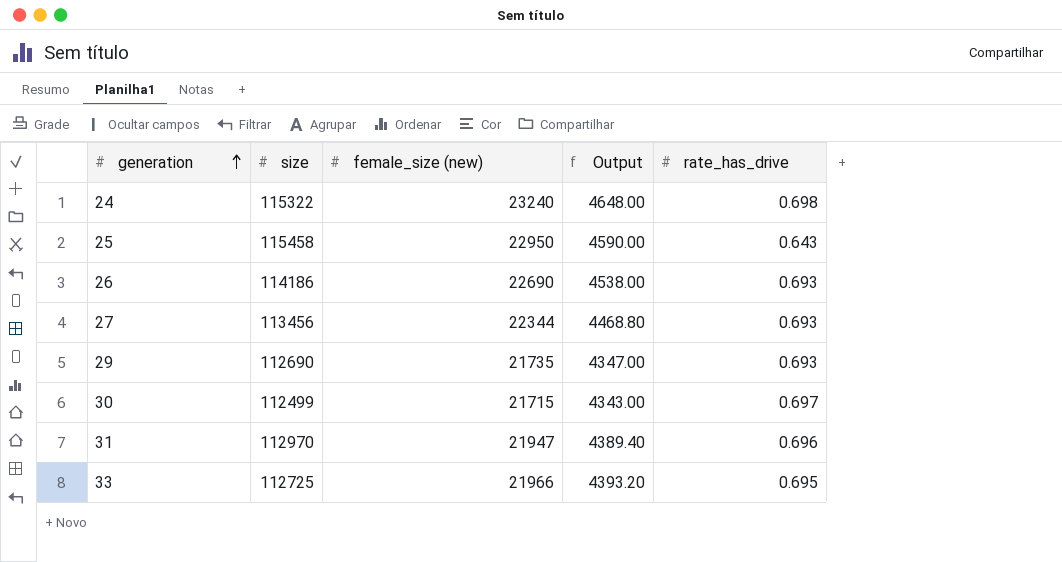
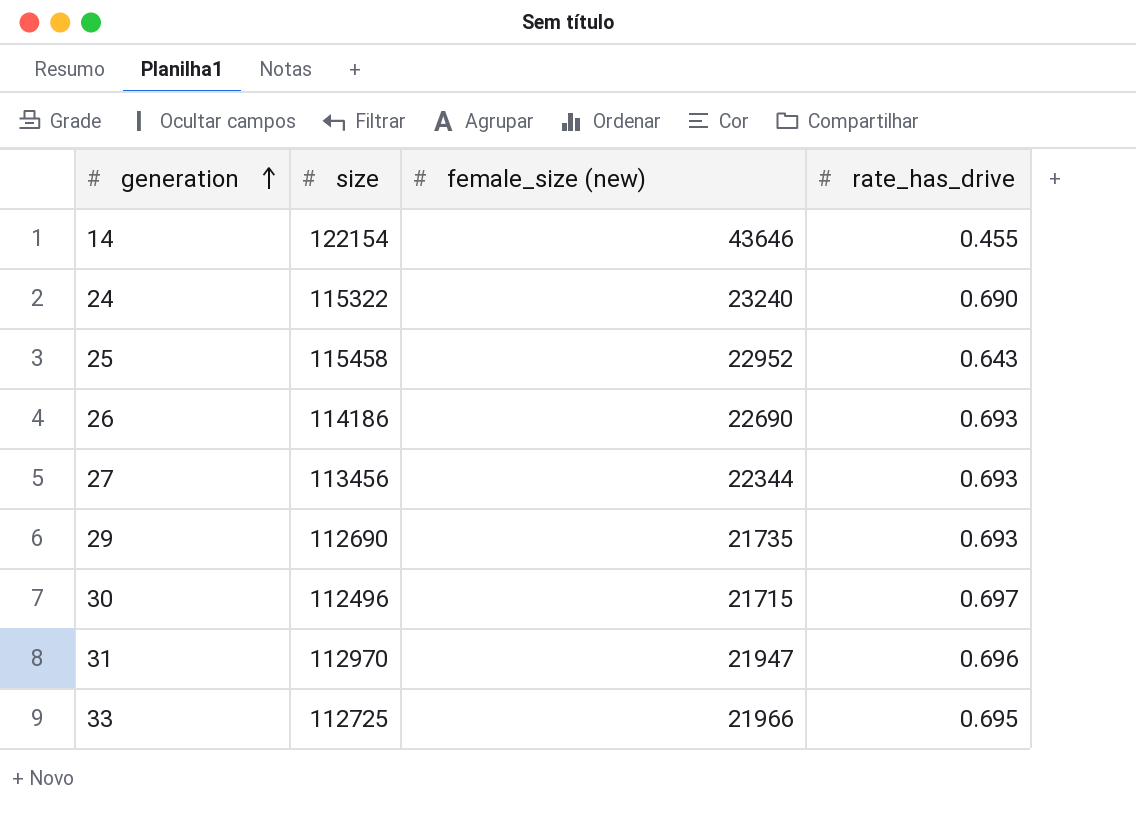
column Output | formula: [female_size (new)] * 0.2 -> none
row 14: none -> 122154 | 43646 | 0.455
24 | rate_has_drive: 0.698 -> 0.690
25 | female_size (new): 22950 -> 22952
30 | size: 112499 -> 112496

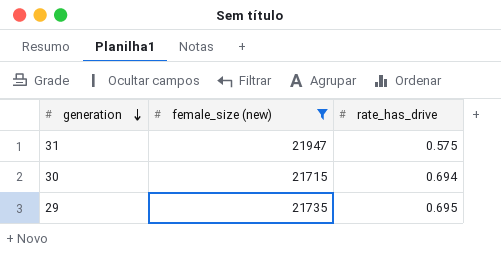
filter: none -> female_size (new) <= 21947
row order: generation ascending -> generation descending
column size | position: 2 -> none
31 | rate_has_drive: 0.696 -> 0.575
30 | rate_has_drive: 0.697 -> 0.694
29 | rate_has_drive: 0.693 -> 0.695

